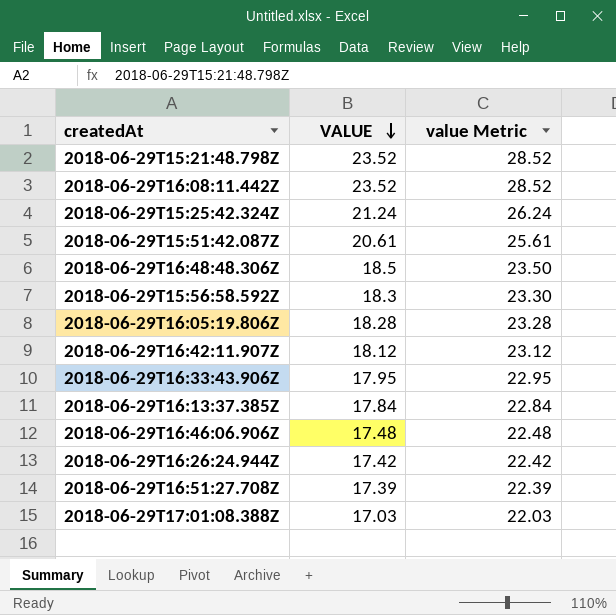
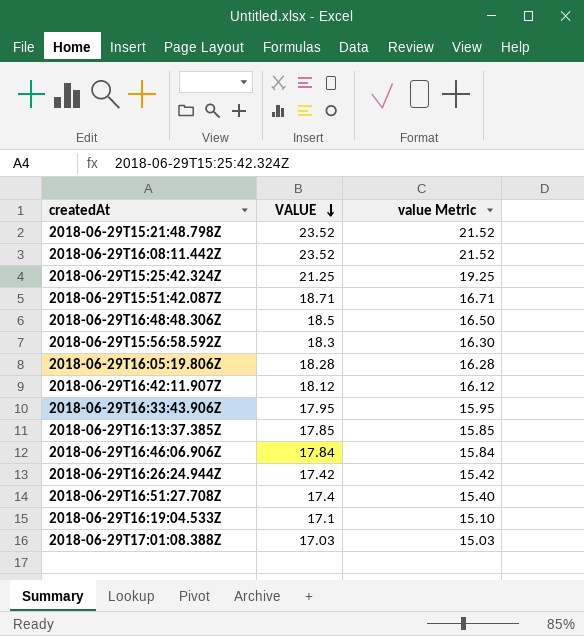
column value Metric | formula: [VALUE] + 5 -> [VALUE] - 2
2018-06-29T15:25:42.324Z | VALUE: 21.24 -> 21.25
2018-06-29T15:51:42.087Z | VALUE: 20.61 -> 18.71
2018-06-29T16:13:37.385Z | VALUE: 17.84 -> 17.85
2018-06-29T16:46:06.906Z | VALUE: 17.48 -> 17.84
2018-06-29T16:51:27.708Z | VALUE: 17.39 -> 17.4
row 2018-06-29T16:19:04.533Z: none -> 17.1 | 15.10

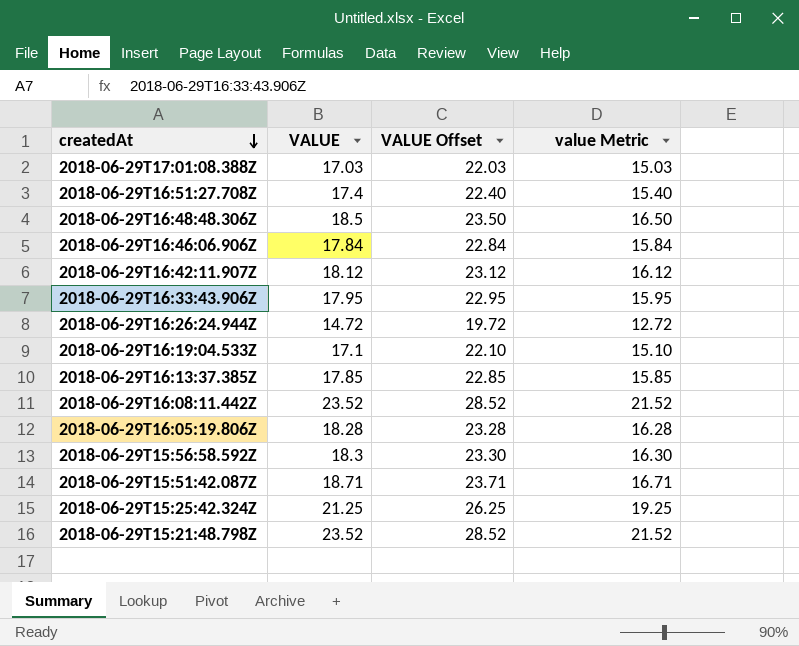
row order: VALUE descending -> createdAt descending
column VALUE Offset | formula: none -> [VALUE] + 5
2018-06-29T16:26:24.944Z | VALUE: 17.42 -> 14.72
2018-06-29T16:26:24.944Z | value Metric: 15.42 -> 12.72

